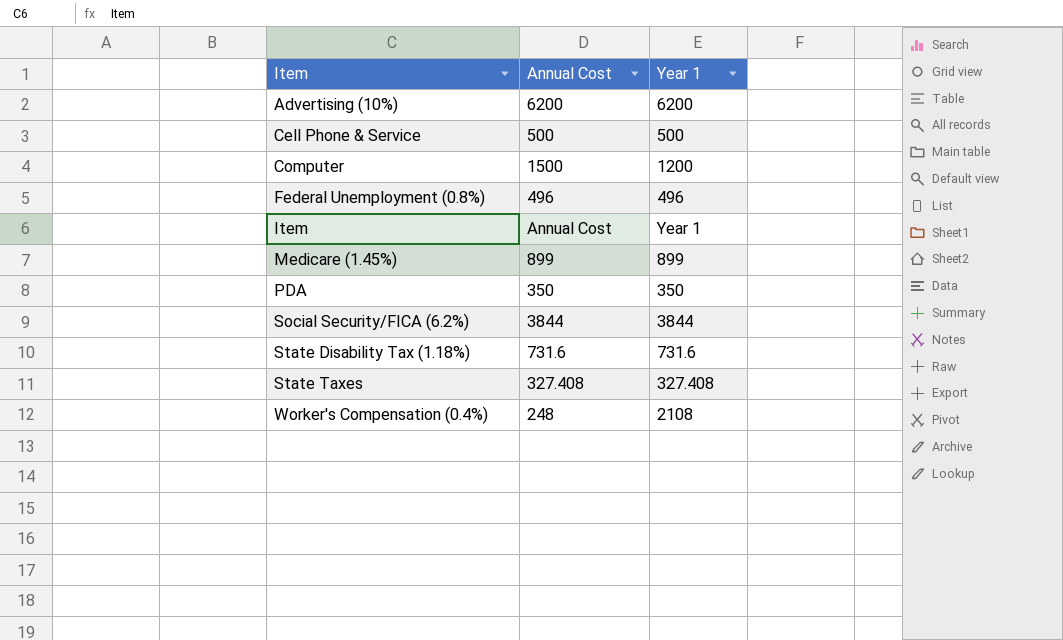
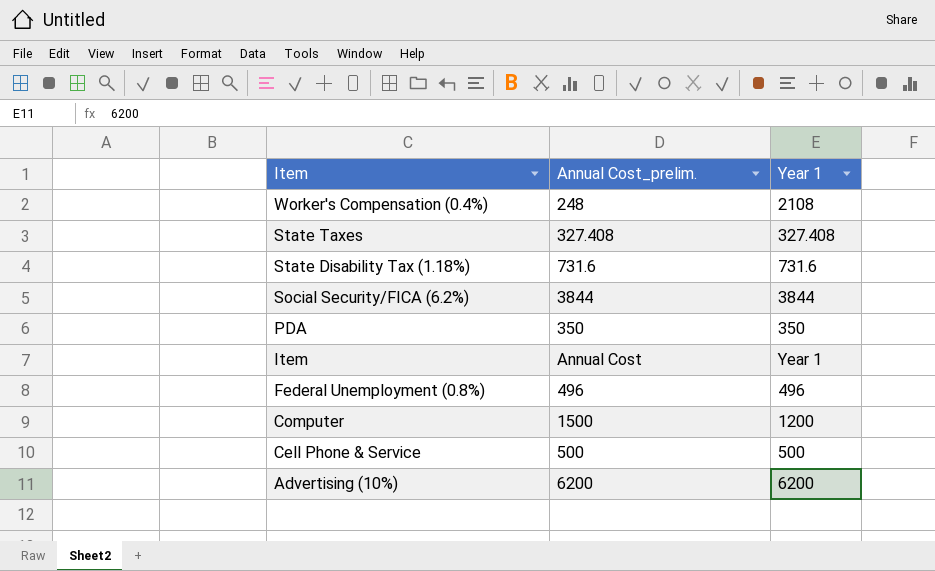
row order: Item ascending -> Item descending
column name: Annual Cost -> Annual Cost_prelim.
row Medicare (1.45%): 899 | 899 -> none

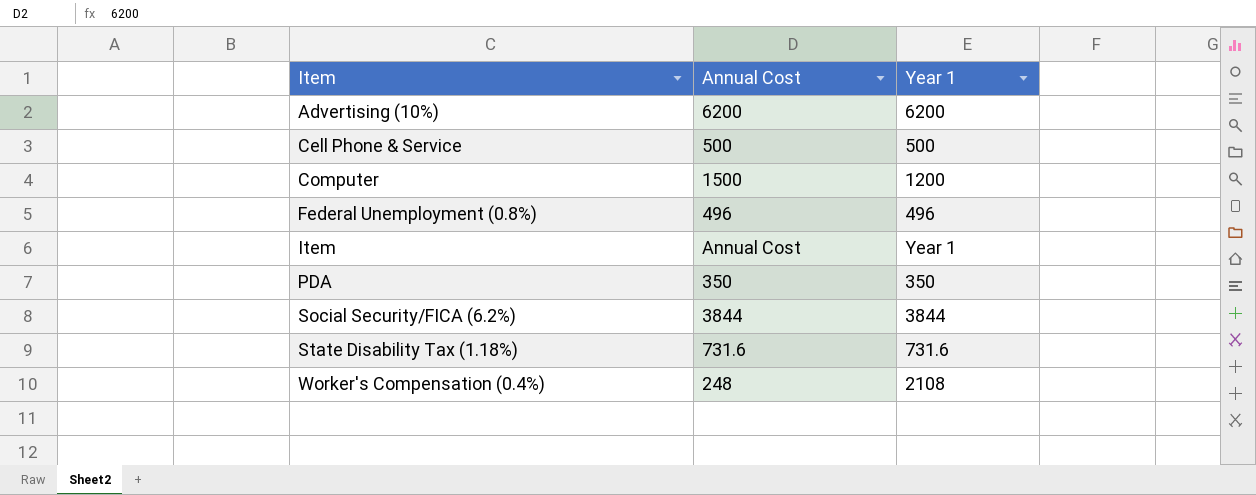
row order: Item descending -> Item ascending
column name: Annual Cost_prelim. -> Annual Cost
row State Taxes: 327.408 | 327.408 -> none

